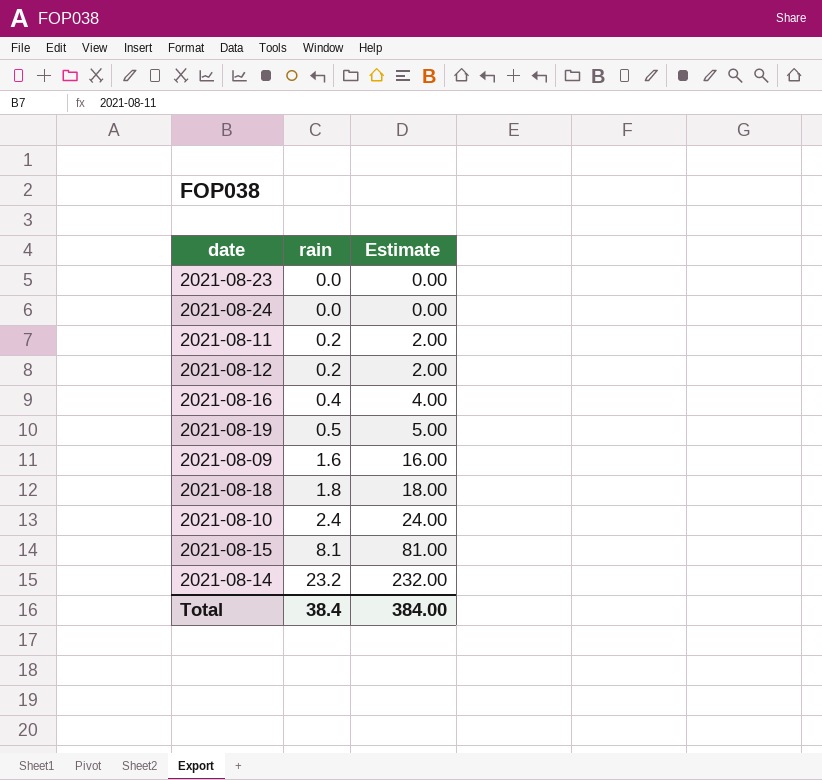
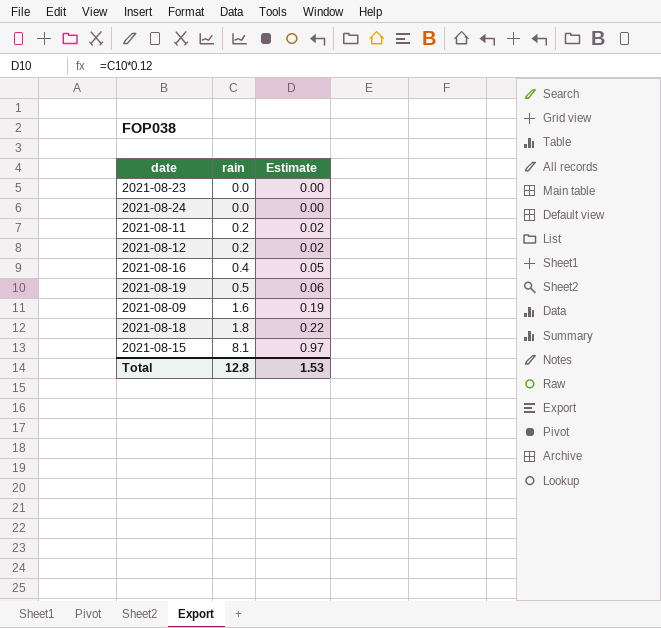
column Estimate | formula: [rain] * 10 -> [rain] * 0.12
row 2021-08-10: 2.4 | 24.00 -> none
row 2021-08-14: 23.2 | 232.00 -> none
Total | rain: 38.4 -> 12.8
Total | Estimate: 384.00 -> 1.53

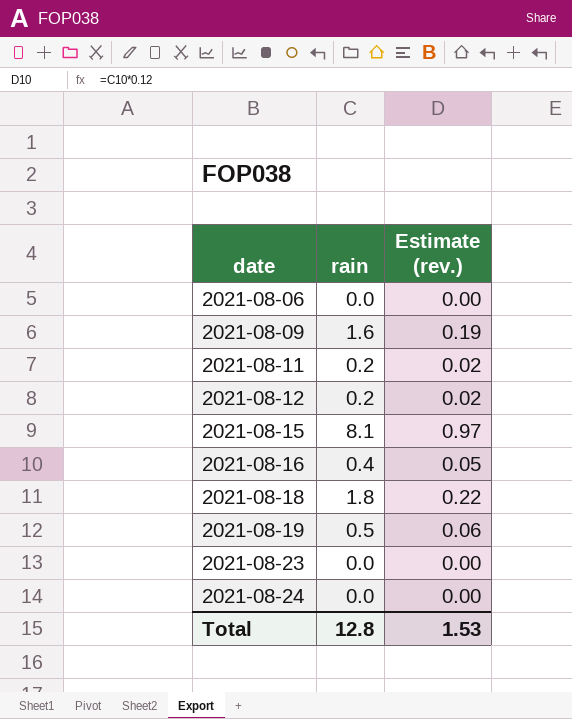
row order: rain ascending -> date ascending
column name: Estimate -> Estimate (rev.)
row 2021-08-06: none -> 0.0 | 0.00

